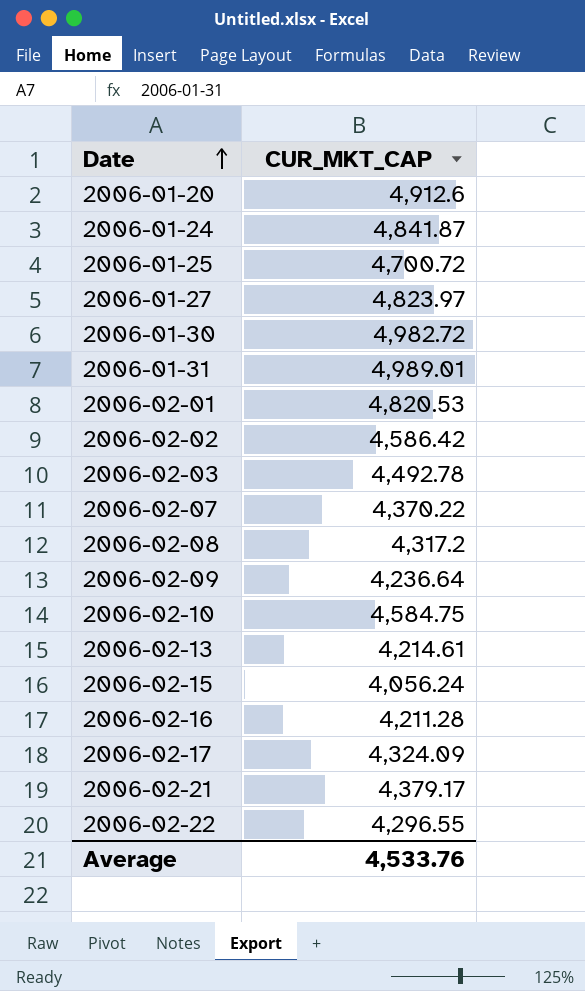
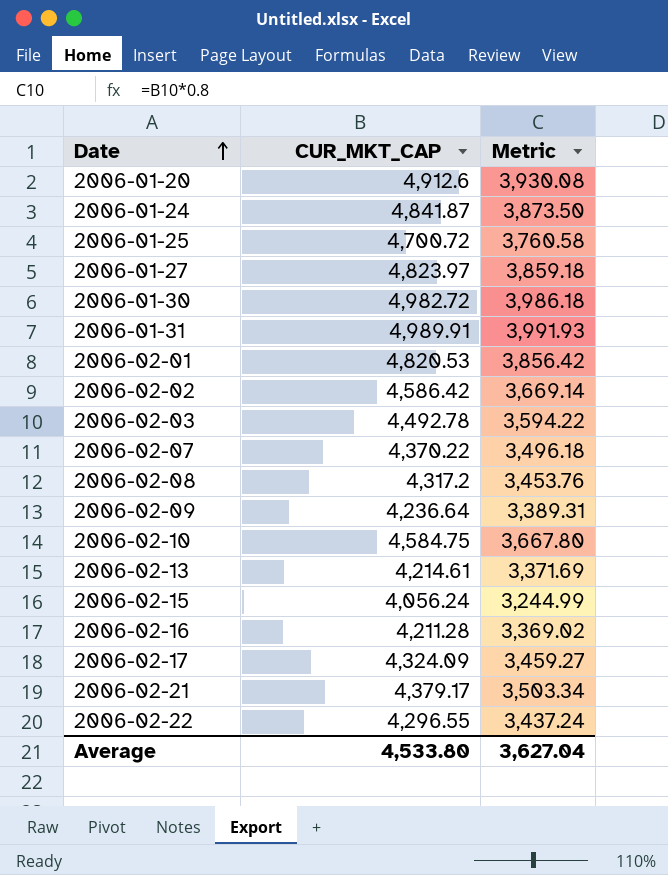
column Metric | formula: none -> [CUR_MKT_CAP] * 0.8
2006-01-31 | CUR_MKT_CAP: 4,989.01 -> 4,989.91
Average | CUR_MKT_CAP: 4,533.76 -> 4,533.80

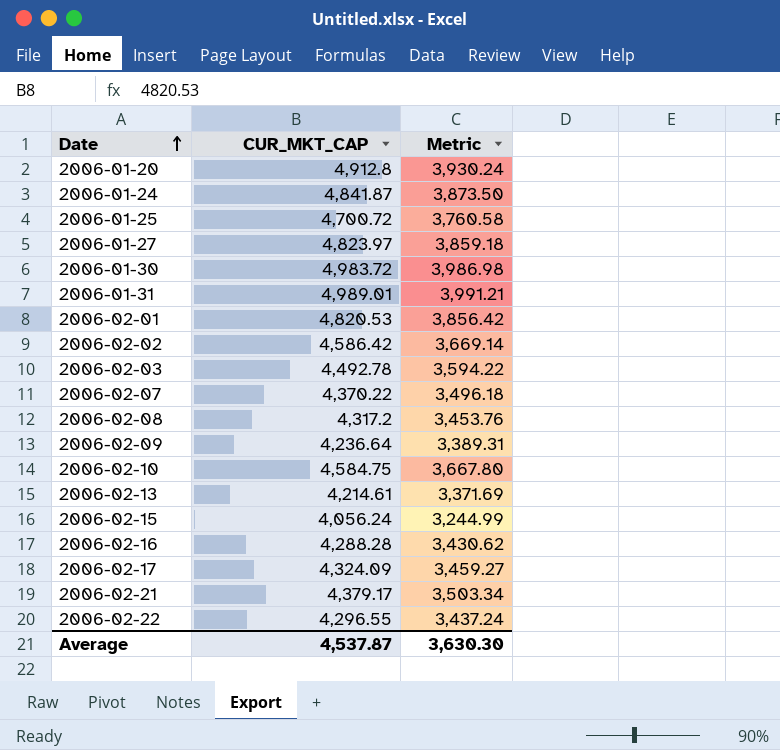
2006-01-20 | CUR_MKT_CAP: 4,912.6 -> 4,912.8
2006-01-20 | Metric: 3,930.08 -> 3,930.24
2006-01-30 | CUR_MKT_CAP: 4,982.72 -> 4,983.72
2006-01-30 | Metric: 3,986.18 -> 3,986.98
2006-01-31 | CUR_MKT_CAP: 4,989.91 -> 4,989.01
2006-01-31 | Metric: 3,991.93 -> 3,991.21
2006-02-16 | CUR_MKT_CAP: 4,211.28 -> 4,288.28
2006-02-16 | Metric: 3,369.02 -> 3,430.62
Average | CUR_MKT_CAP: 4,533.80 -> 4,537.87
Average | Metric: 3,627.04 -> 3,630.30

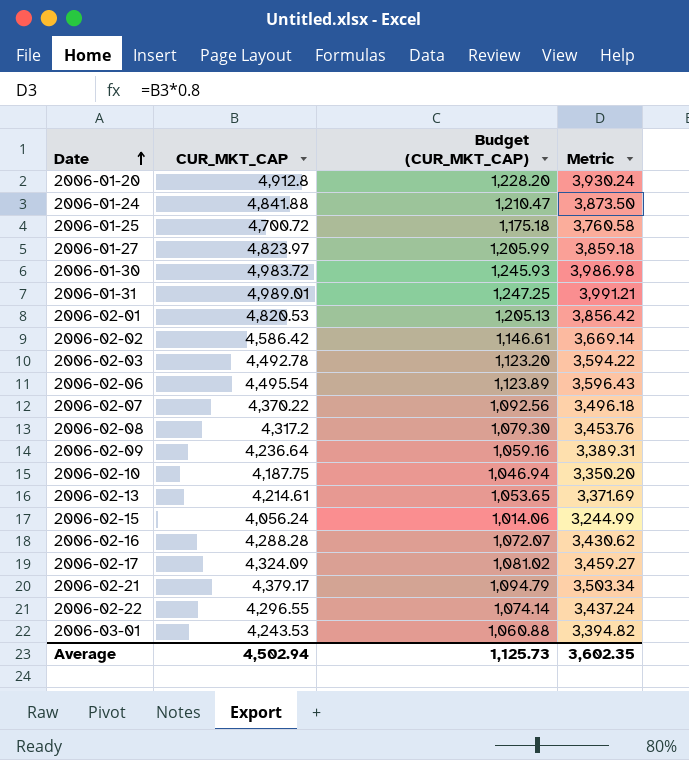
column Budget (CUR_MKT_CAP) | formula: none -> [CUR_MKT_CAP] * 0.25
2006-01-24 | CUR_MKT_CAP: 4,841.87 -> 4,841.88
row 2006-02-06: none -> 4,495.54 | 1,123.89 | 3,596.43
2006-02-10 | CUR_MKT_CAP: 4,584.75 -> 4,187.75
2006-02-10 | Metric: 3,667.80 -> 3,350.20
row 2006-03-01: none -> 4,243.53 | 1,060.88 | 3,394.82
Average | CUR_MKT_CAP: 4,537.87 -> 4,502.94
Average | Metric: 3,630.30 -> 3,602.35

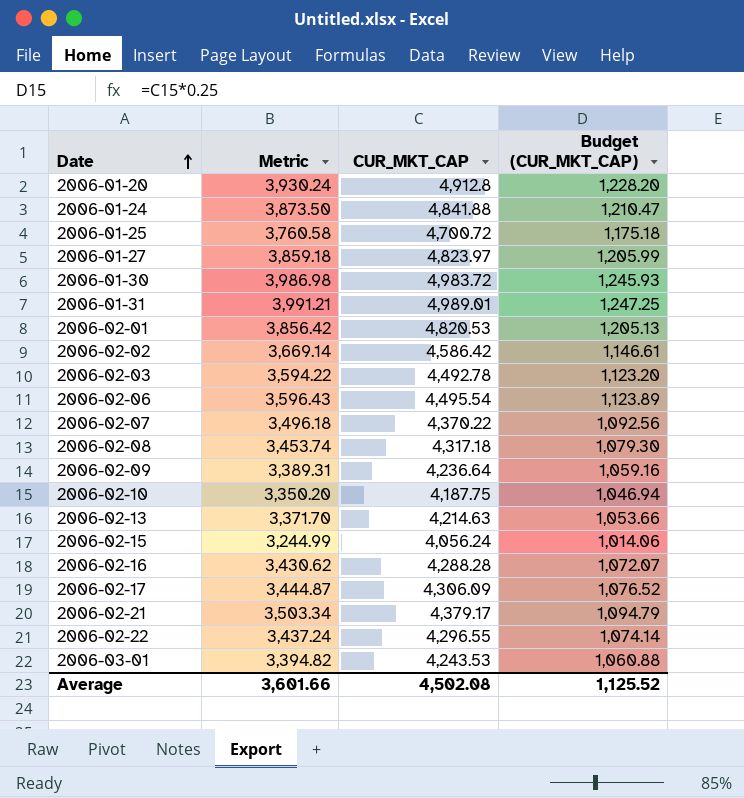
column Metric | position: 4 -> 2
2006-02-08 | Metric: 3,453.76 -> 3,453.74
2006-02-08 | CUR_MKT_CAP: 4,317.2 -> 4,317.18
2006-02-13 | Metric: 3,371.69 -> 3,371.70
2006-02-13 | CUR_MKT_CAP: 4,214.61 -> 4,214.63
2006-02-13 | Budget (CUR_MKT_CAP): 1,053.65 -> 1,053.66
2006-02-17 | Metric: 3,459.27 -> 3,444.87
2006-02-17 | CUR_MKT_CAP: 4,324.09 -> 4,306.09
2006-02-17 | Budget (CUR_MKT_CAP): 1,081.02 -> 1,076.52
Average | Metric: 3,602.35 -> 3,601.66
Average | CUR_MKT_CAP: 4,502.94 -> 4,502.08
Average | Budget (CUR_MKT_CAP): 1,125.73 -> 1,125.52

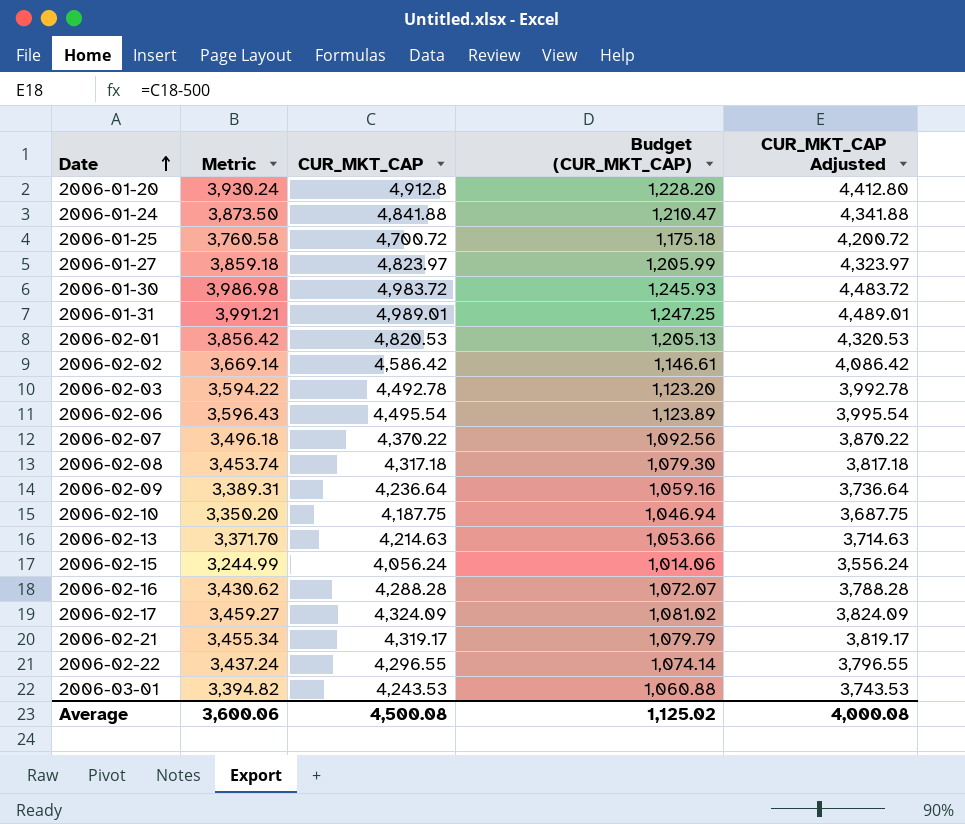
column CUR_MKT_CAP Adjusted | formula: none -> [CUR_MKT_CAP] - 500
2006-02-17 | Metric: 3,444.87 -> 3,459.27
2006-02-17 | CUR_MKT_CAP: 4,306.09 -> 4,324.09
2006-02-17 | Budget (CUR_MKT_CAP): 1,076.52 -> 1,081.02
2006-02-21 | Metric: 3,503.34 -> 3,455.34
2006-02-21 | CUR_MKT_CAP: 4,379.17 -> 4,319.17
2006-02-21 | Budget (CUR_MKT_CAP): 1,094.79 -> 1,079.79
Average | Metric: 3,601.66 -> 3,600.06
Average | CUR_MKT_CAP: 4,502.08 -> 4,500.08
Average | Budget (CUR_MKT_CAP): 1,125.52 -> 1,125.02

